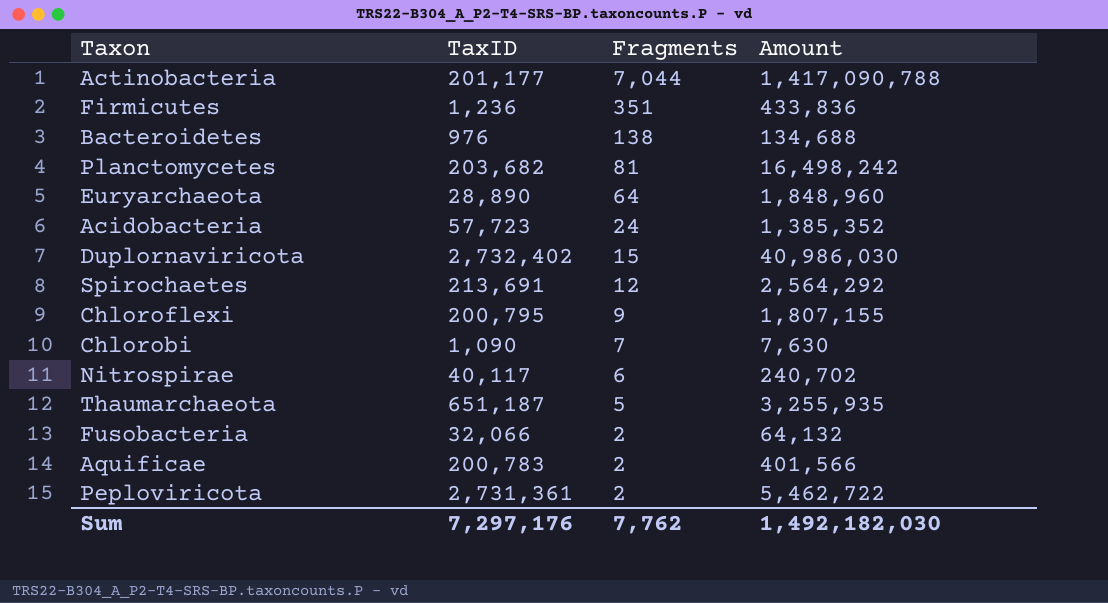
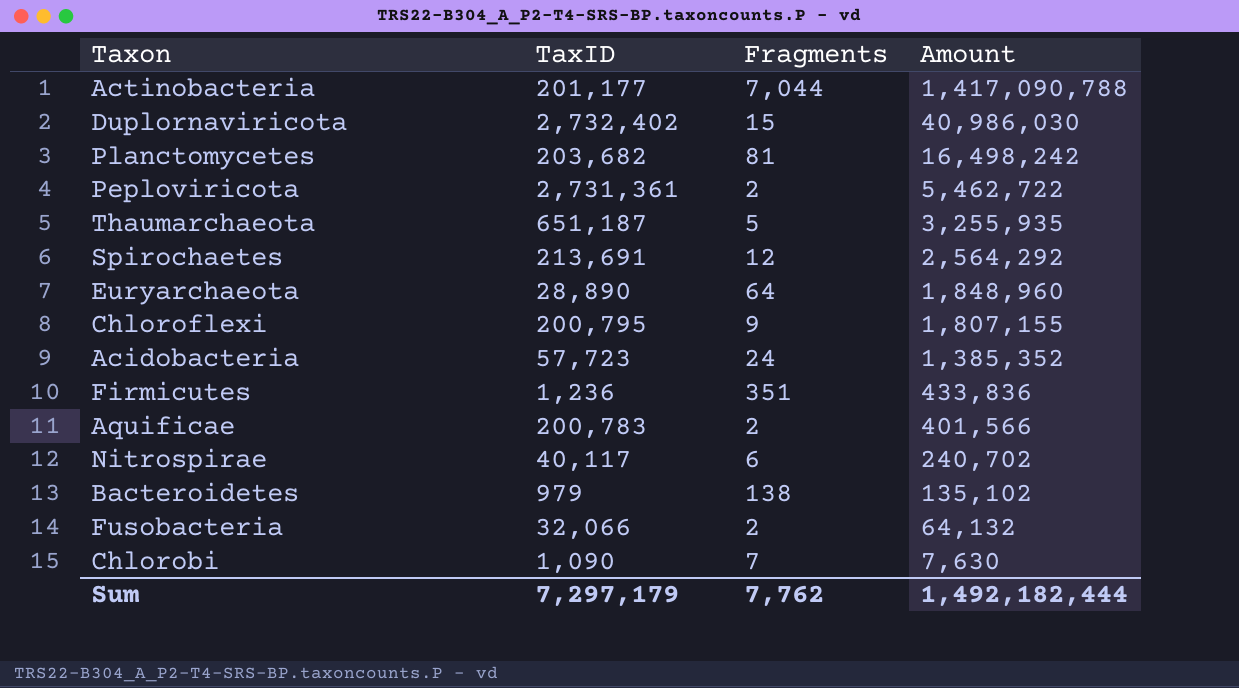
row order: Fragments descending -> Amount descending
Bacteroidetes | TaxID: 976 -> 979
Bacteroidetes | Amount: 134,688 -> 135,102
Sum | TaxID: 7,297,176 -> 7,297,179
Sum | Amount: 1,492,182,030 -> 1,492,182,444

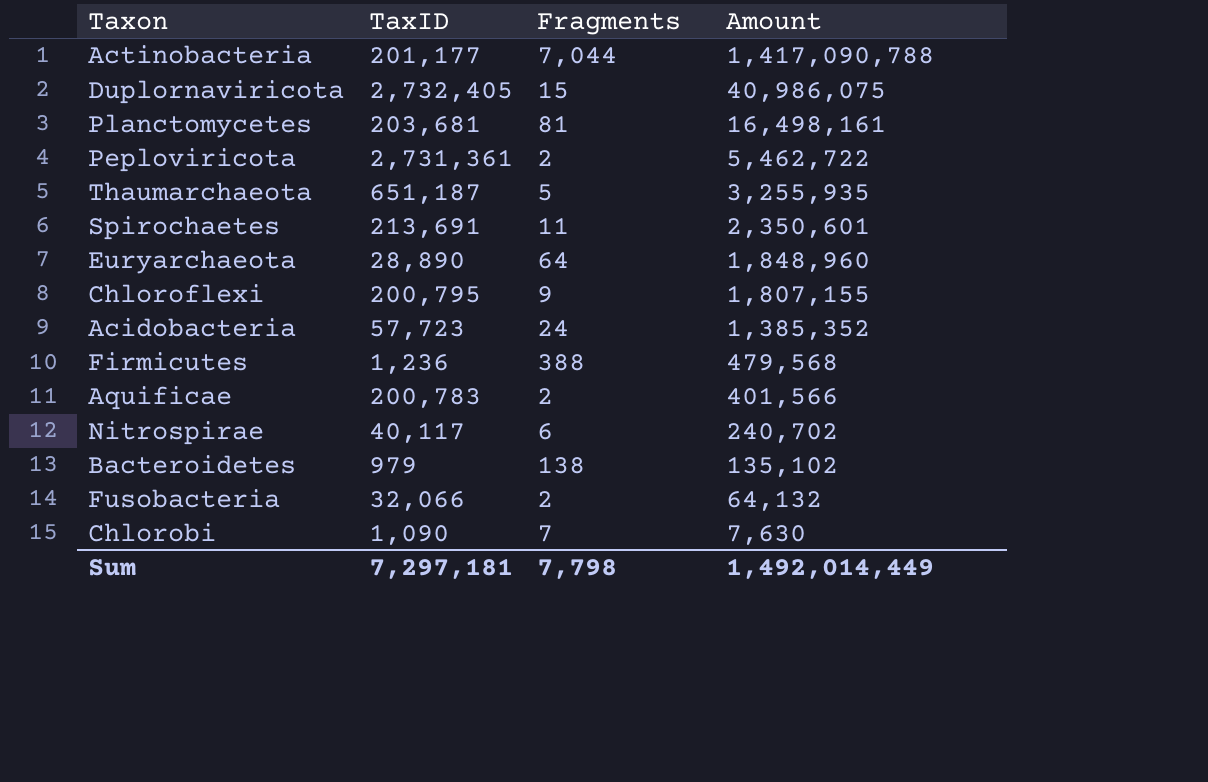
Duplornaviricota | TaxID: 2,732,402 -> 2,732,405
Duplornaviricota | Amount: 40,986,030 -> 40,986,075
Planctomycetes | TaxID: 203,682 -> 203,681
Planctomycetes | Amount: 16,498,242 -> 16,498,161
Spirochaetes | Fragments: 12 -> 11
Spirochaetes | Amount: 2,564,292 -> 2,350,601
Firmicutes | Fragments: 351 -> 388
Firmicutes | Amount: 433,836 -> 479,568
Sum | TaxID: 7,297,179 -> 7,297,181
Sum | Fragments: 7,762 -> 7,798
Sum | Amount: 1,492,182,444 -> 1,492,014,449

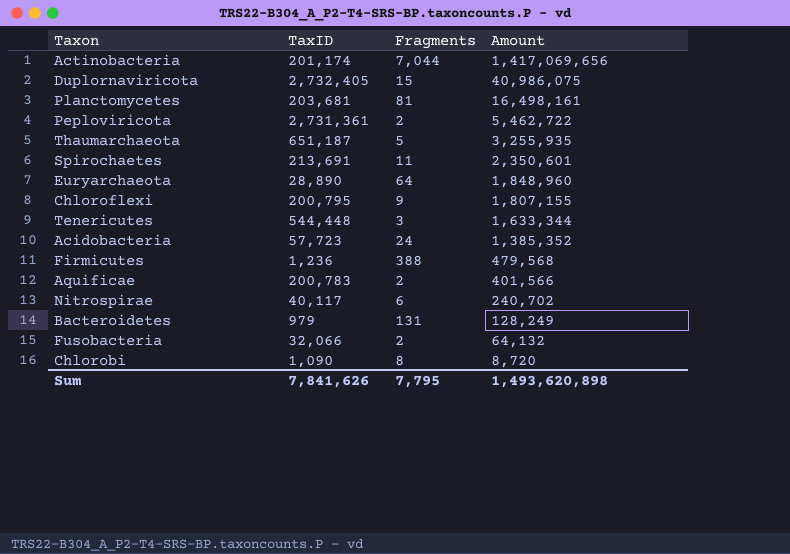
Actinobacteria | TaxID: 201,177 -> 201,174
Actinobacteria | Amount: 1,417,090,788 -> 1,417,069,656
row Tenericutes: none -> 544,448 | 3 | 1,633,344
Bacteroidetes | Fragments: 138 -> 131
Bacteroidetes | Amount: 135,102 -> 128,249
Chlorobi | Fragments: 7 -> 8
Chlorobi | Amount: 7,630 -> 8,720
Sum | TaxID: 7,297,181 -> 7,841,626
Sum | Fragments: 7,798 -> 7,795
Sum | Amount: 1,492,014,449 -> 1,493,620,898

